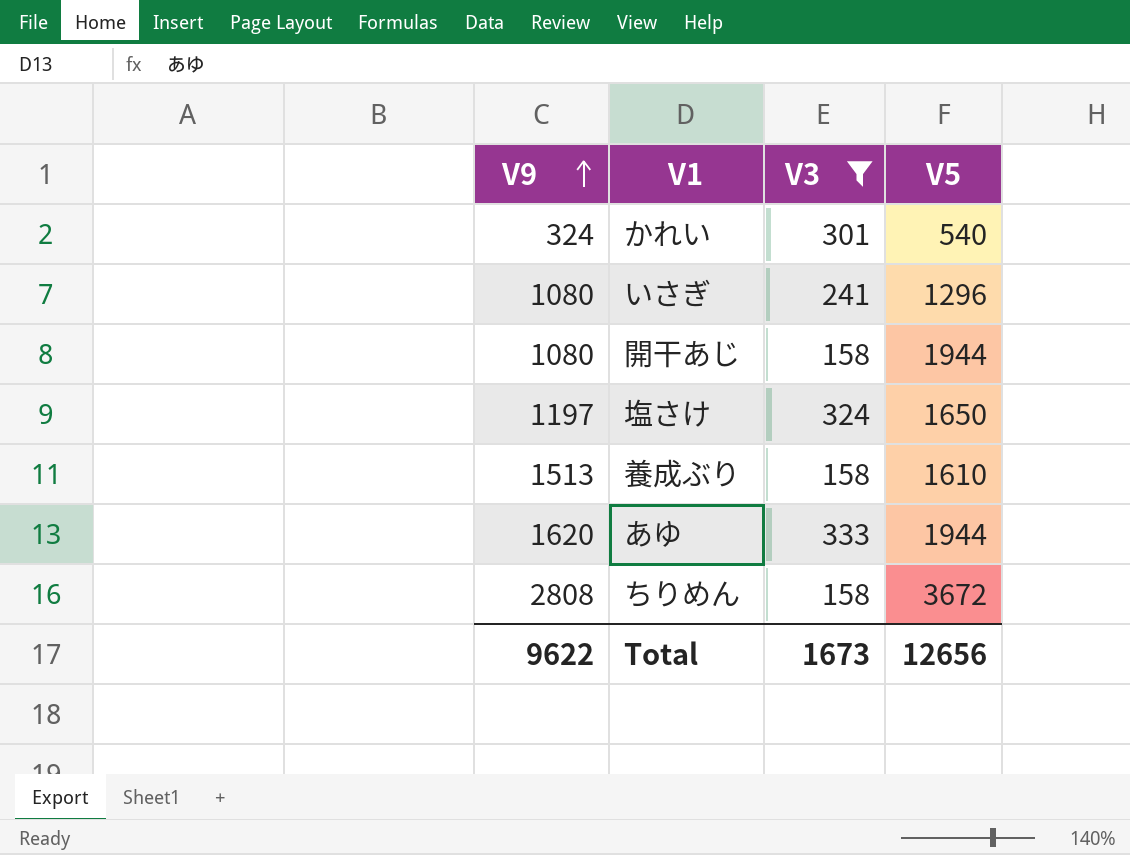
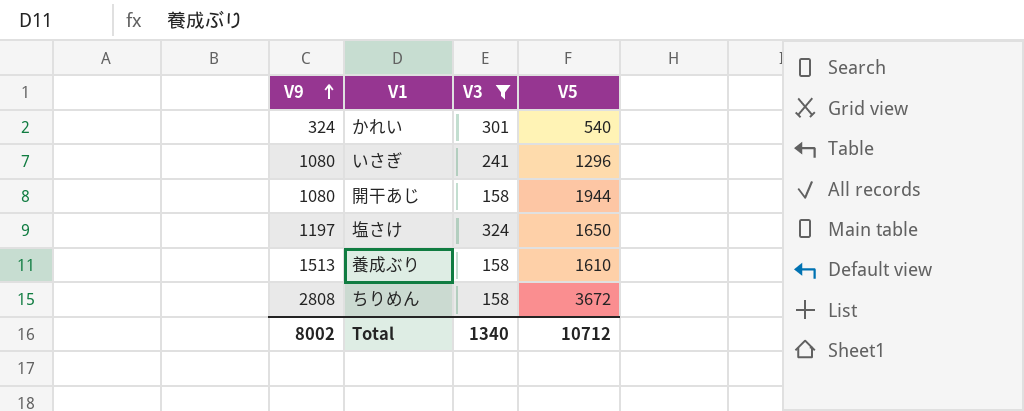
row あゆ: 1620 | 333 | 1944 -> none
Total | V9: 9622 -> 8002
Total | V3: 1673 -> 1340
Total | V5: 12656 -> 10712

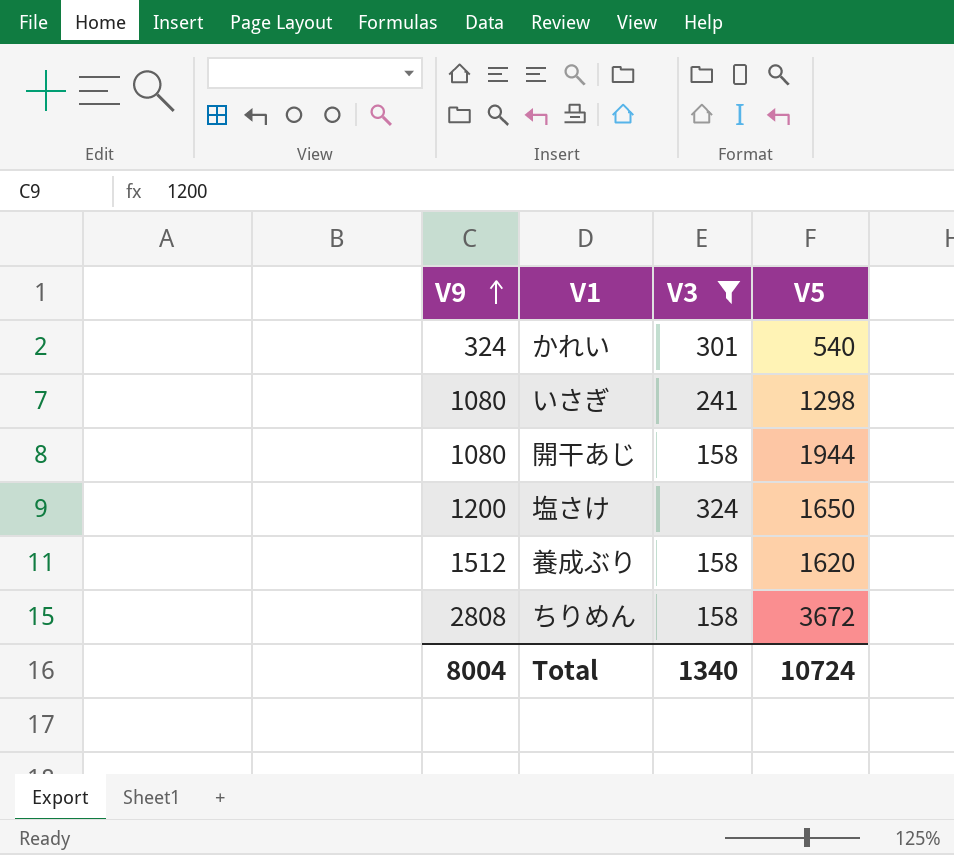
いさぎ | V5: 1296 -> 1298
塩さけ | V9: 1197 -> 1200
養成ぶり | V9: 1513 -> 1512
養成ぶり | V5: 1610 -> 1620
Total | V9: 8002 -> 8004
Total | V5: 10712 -> 10724

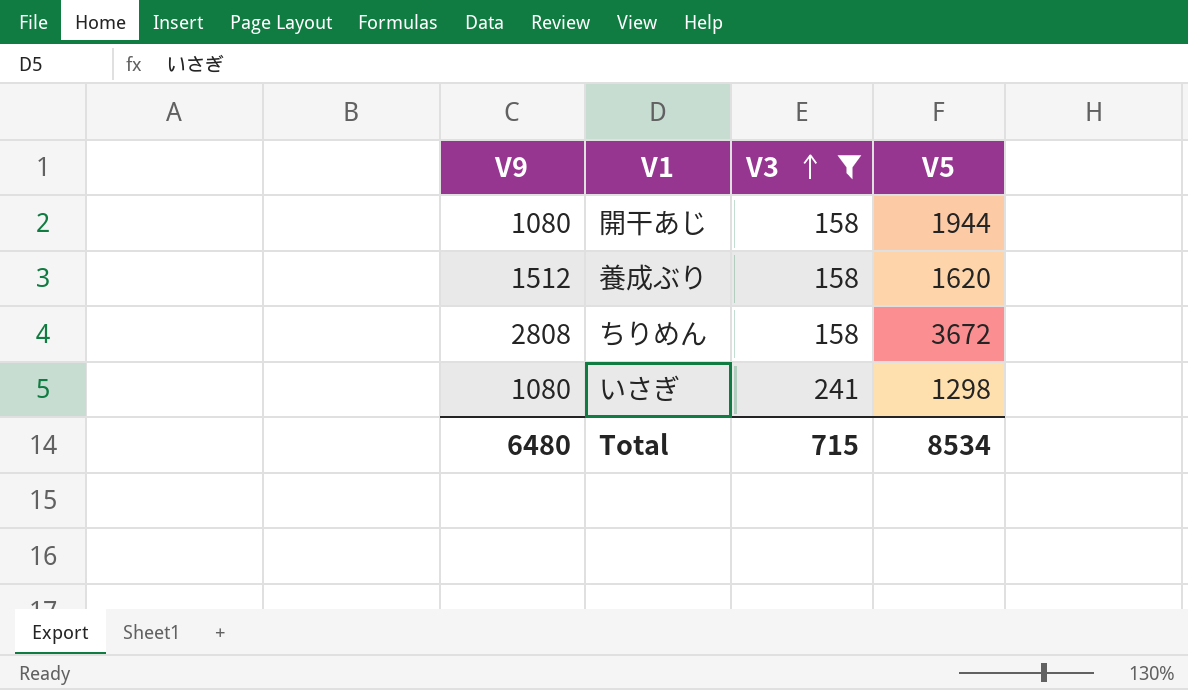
row order: V9 ascending -> V3 ascending
row かれい: 324 | 301 | 540 -> none
row 塩さけ: 1200 | 324 | 1650 -> none
Total | V9: 8004 -> 6480
Total | V3: 1340 -> 715
Total | V5: 10724 -> 8534

